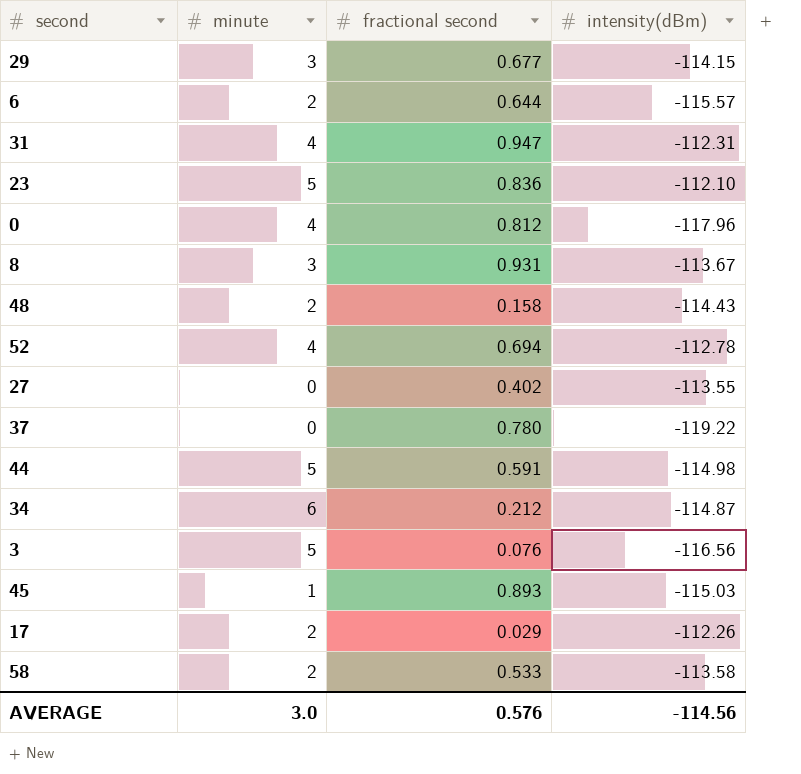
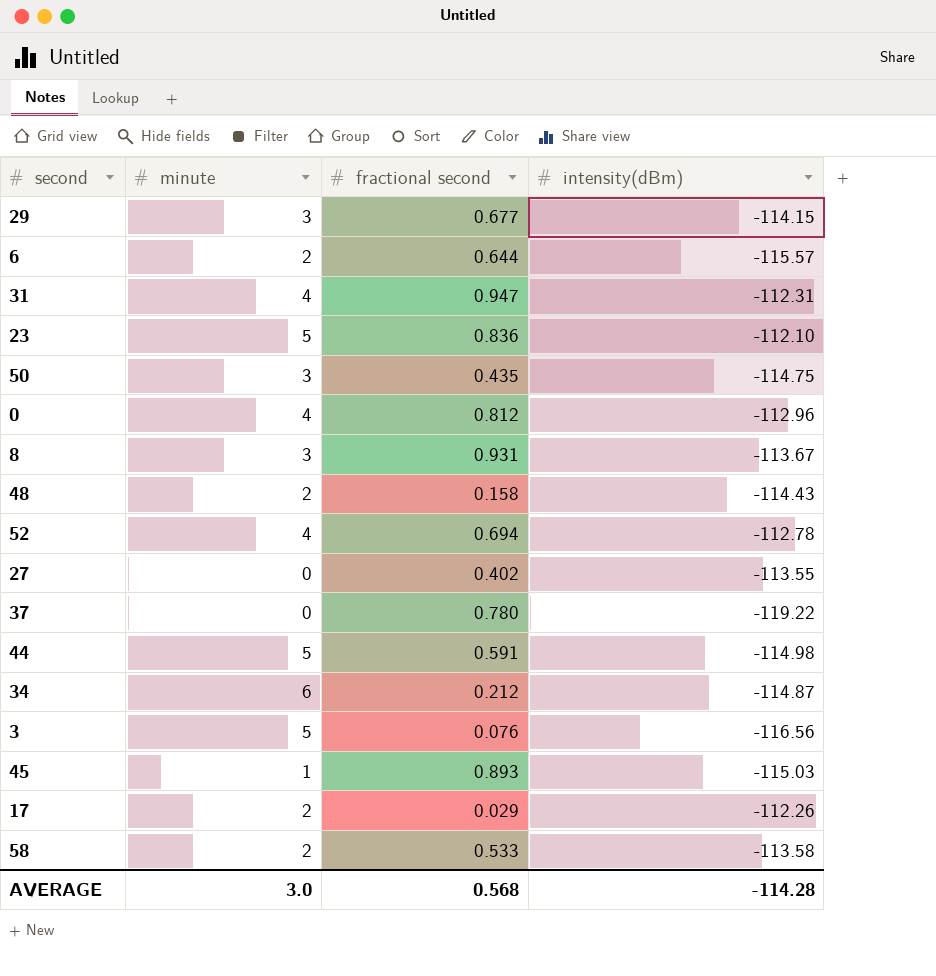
row 50: none -> 3 | 0.435 | -114.75
0 | intensity(dBm): -117.96 -> -112.96
AVERAGE | fractional second: 0.576 -> 0.568
AVERAGE | intensity(dBm): -114.56 -> -114.28

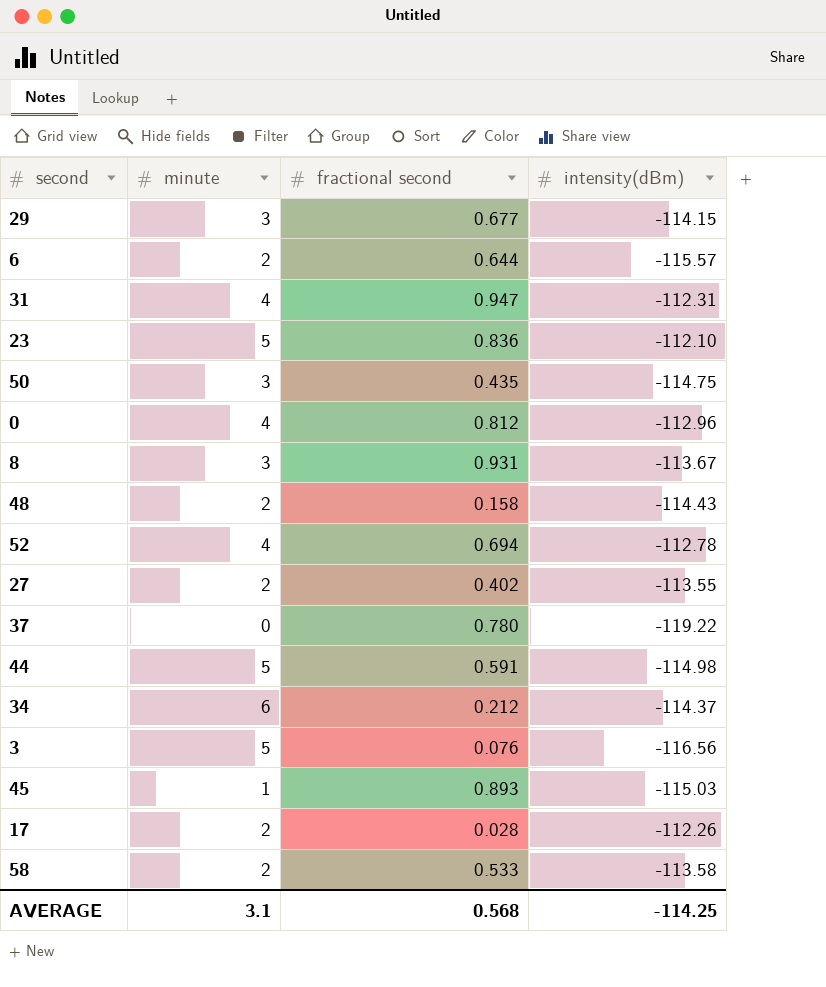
27 | minute: 0 -> 2
34 | intensity(dBm): -114.87 -> -114.37
17 | fractional second: 0.029 -> 0.028
AVERAGE | minute: 3.0 -> 3.1
AVERAGE | intensity(dBm): -114.28 -> -114.25

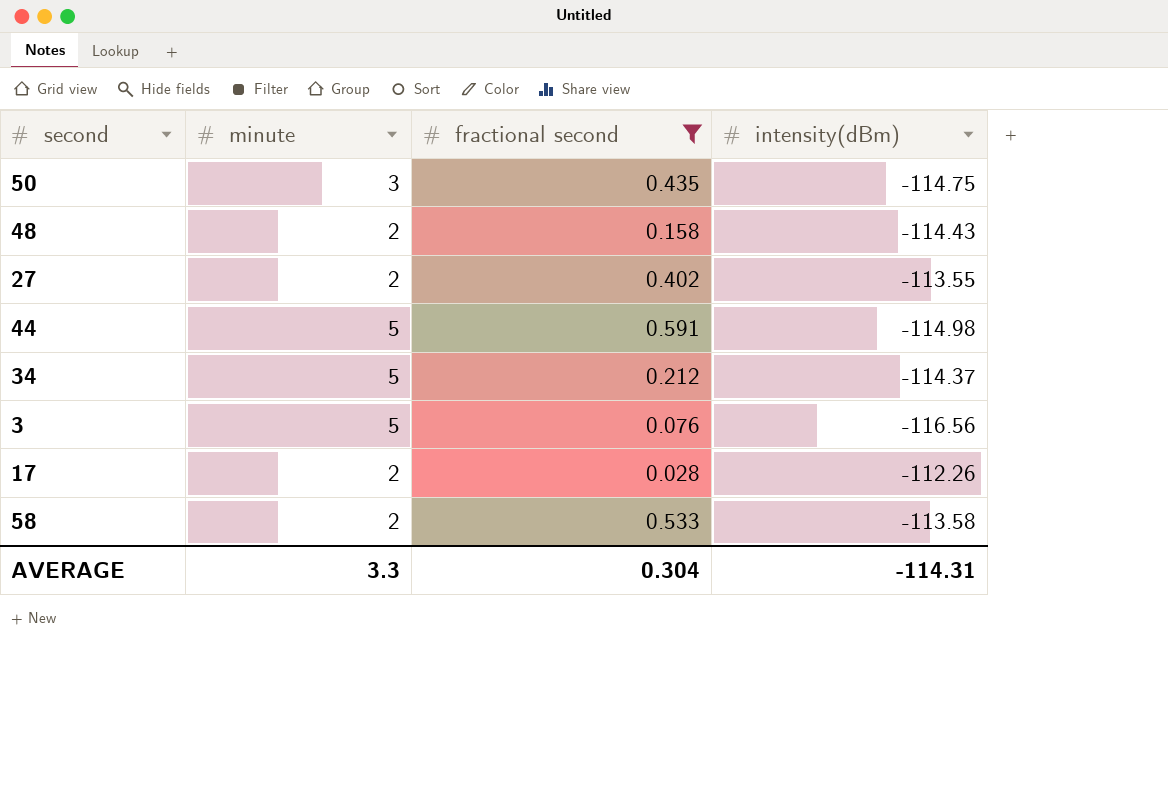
filter: none -> fractional second <= 0.591
34 | minute: 6 -> 5
AVERAGE | minute: 3.1 -> 3.3
AVERAGE | fractional second: 0.568 -> 0.304
AVERAGE | intensity(dBm): -114.25 -> -114.31

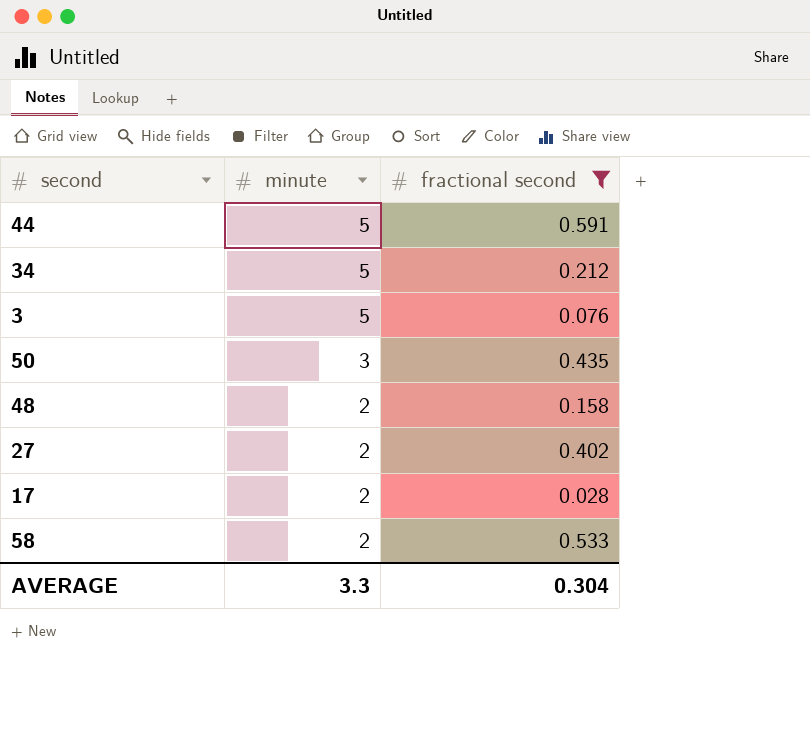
row order: none -> minute descending
column intensity(dBm) | position: 4 -> none

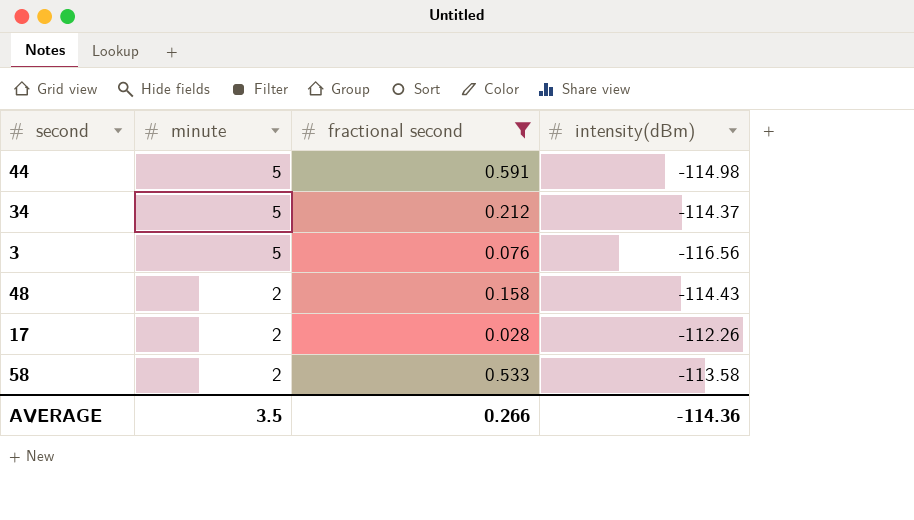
column intensity(dBm) | position: none -> 4
row 50: 3 | 0.435 -> none
row 27: 2 | 0.402 -> none
AVERAGE | minute: 3.3 -> 3.5
AVERAGE | fractional second: 0.304 -> 0.266

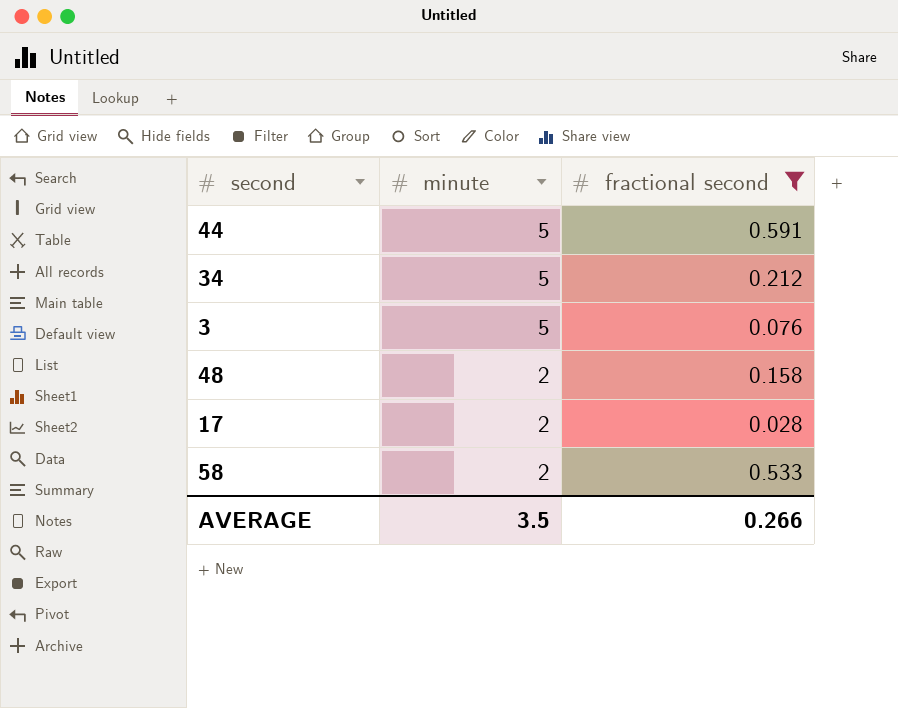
column intensity(dBm) | position: 4 -> none

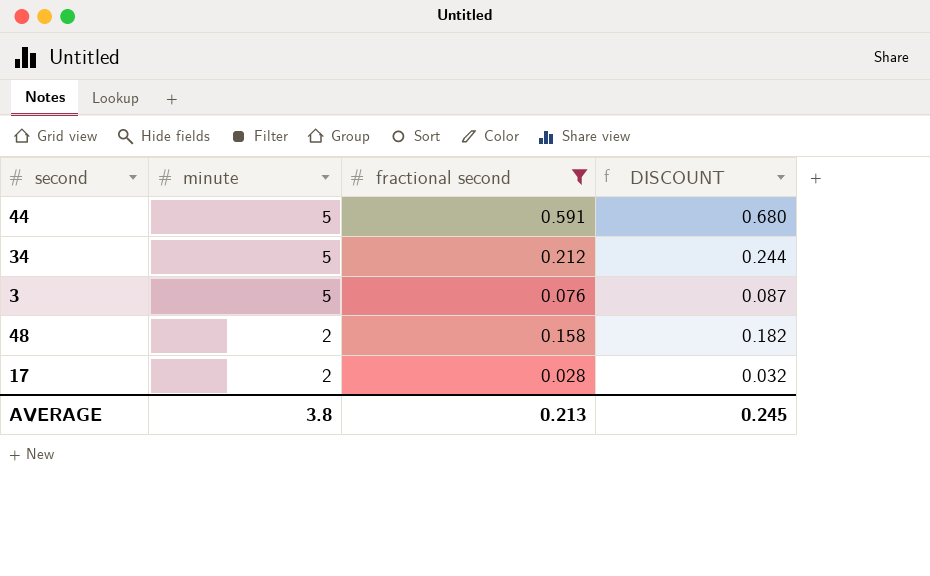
column DISCOUNT | formula: none -> [fractional second] * 1.15
row 58: 2 | 0.533 -> none
AVERAGE | minute: 3.5 -> 3.8
AVERAGE | fractional second: 0.266 -> 0.213

